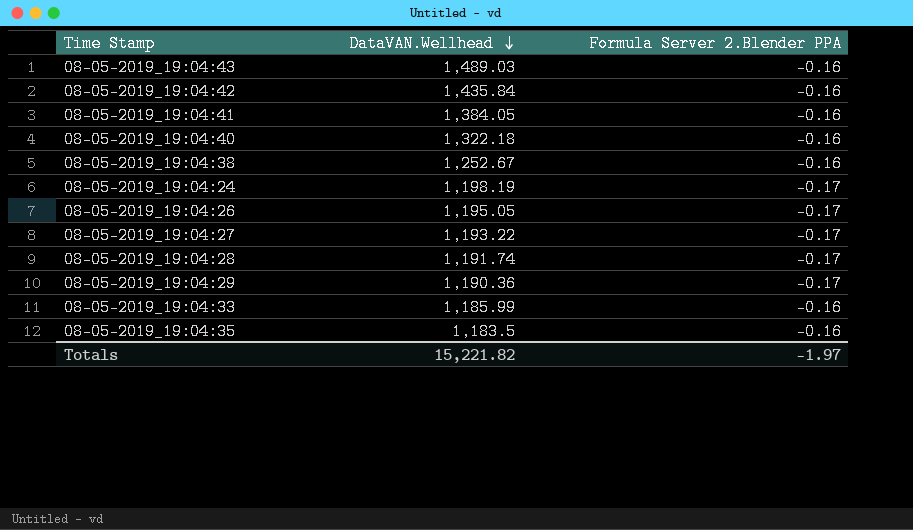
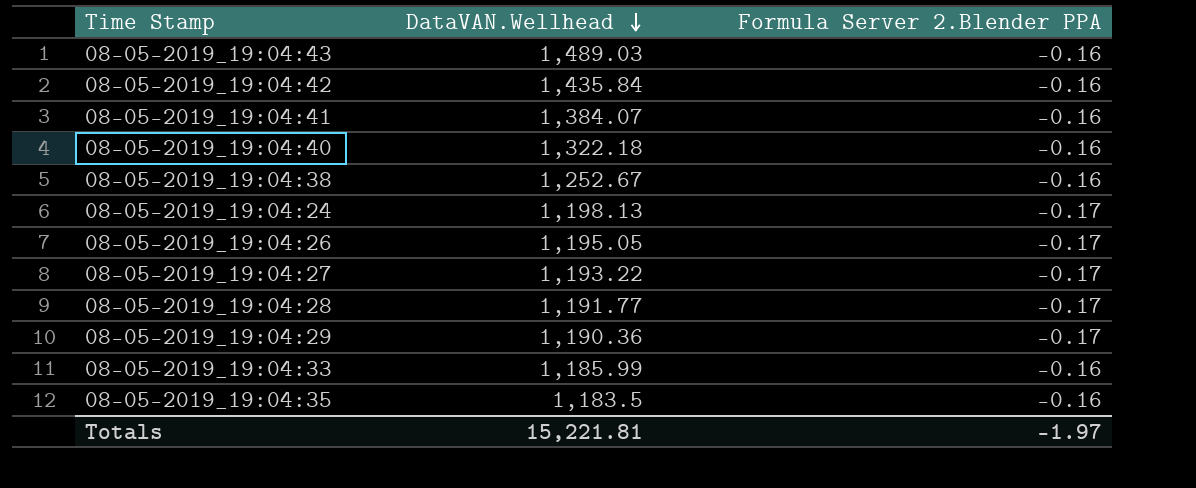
08-05-2019_19:04:41 | DataVAN.Wellhead: 1,384.05 -> 1,384.07
08-05-2019_19:04:24 | DataVAN.Wellhead: 1,198.19 -> 1,198.13
08-05-2019_19:04:28 | DataVAN.Wellhead: 1,191.74 -> 1,191.77
Totals | DataVAN.Wellhead: 15,221.82 -> 15,221.81

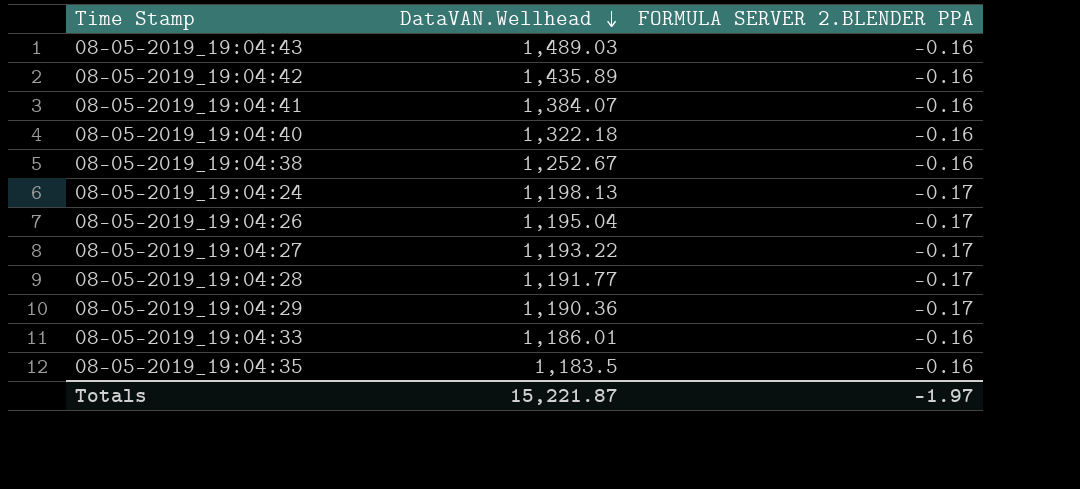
column name: Formula Server 2.Blender PPA -> FORMULA SERVER 2.BLENDER PPA
08-05-2019_19:04:42 | DataVAN.Wellhead: 1,435.84 -> 1,435.89
08-05-2019_19:04:26 | DataVAN.Wellhead: 1,195.05 -> 1,195.04
08-05-2019_19:04:33 | DataVAN.Wellhead: 1,185.99 -> 1,186.01
Totals | DataVAN.Wellhead: 15,221.81 -> 15,221.87

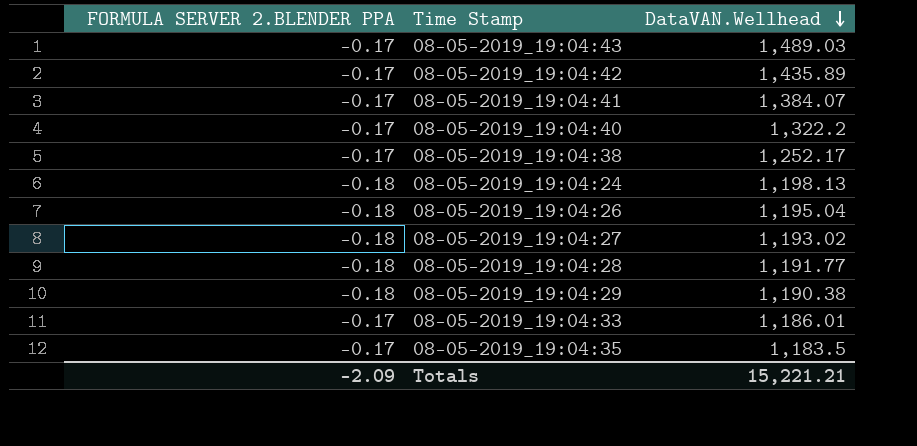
column FORMULA SERVER 2.BLENDER PPA | position: 3 -> 1
08-05-2019_19:04:43 | FORMULA SERVER 2.BLENDER PPA: -0.16 -> -0.17
08-05-2019_19:04:42 | FORMULA SERVER 2.BLENDER PPA: -0.16 -> -0.17
08-05-2019_19:04:41 | FORMULA SERVER 2.BLENDER PPA: -0.16 -> -0.17
08-05-2019_19:04:40 | FORMULA SERVER 2.BLENDER PPA: -0.16 -> -0.17
08-05-2019_19:04:40 | DataVAN.Wellhead: 1,322.18 -> 1,322.2
08-05-2019_19:04:38 | FORMULA SERVER 2.BLENDER PPA: -0.16 -> -0.17
08-05-2019_19:04:38 | DataVAN.Wellhead: 1,252.67 -> 1,252.17
08-05-2019_19:04:24 | FORMULA SERVER 2.BLENDER PPA: -0.17 -> -0.18
08-05-2019_19:04:26 | FORMULA SERVER 2.BLENDER PPA: -0.17 -> -0.18
08-05-2019_19:04:27 | FORMULA SERVER 2.BLENDER PPA: -0.17 -> -0.18
08-05-2019_19:04:27 | DataVAN.Wellhead: 1,193.22 -> 1,193.02
08-05-2019_19:04:28 | FORMULA SERVER 2.BLENDER PPA: -0.17 -> -0.18
08-05-2019_19:04:29 | FORMULA SERVER 2.BLENDER PPA: -0.17 -> -0.18
08-05-2019_19:04:29 | DataVAN.Wellhead: 1,190.36 -> 1,190.38
08-05-2019_19:04:33 | FORMULA SERVER 2.BLENDER PPA: -0.16 -> -0.17
08-05-2019_19:04:35 | FORMULA SERVER 2.BLENDER PPA: -0.16 -> -0.17
Totals | FORMULA SERVER 2.BLENDER PPA: -1.97 -> -2.09
Totals | DataVAN.Wellhead: 15,221.87 -> 15,221.21

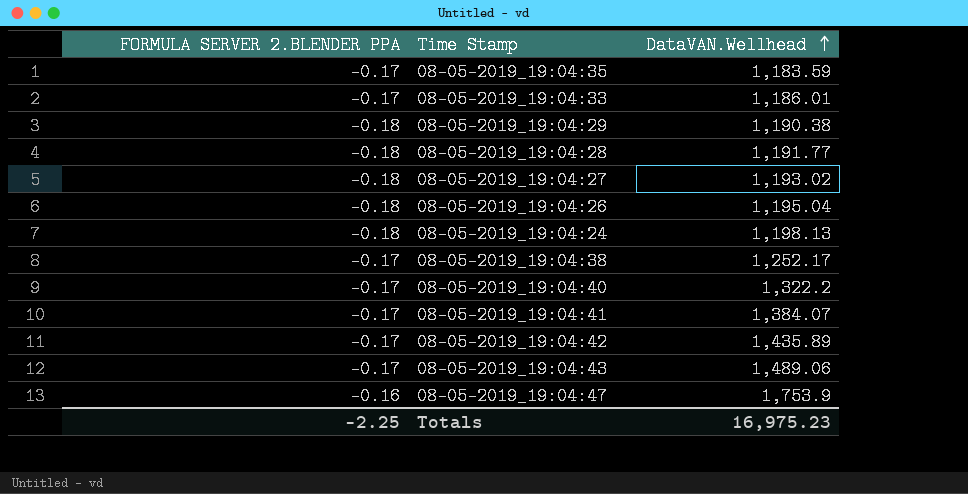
row order: DataVAN.Wellhead descending -> DataVAN.Wellhead ascending
08-05-2019_19:04:35 | DataVAN.Wellhead: 1,183.5 -> 1,183.59
08-05-2019_19:04:43 | DataVAN.Wellhead: 1,489.03 -> 1,489.06
row 08-05-2019_19:04:47: none -> -0.16 | 1,753.9
Totals | FORMULA SERVER 2.BLENDER PPA: -2.09 -> -2.25
Totals | DataVAN.Wellhead: 15,221.21 -> 16,975.23

